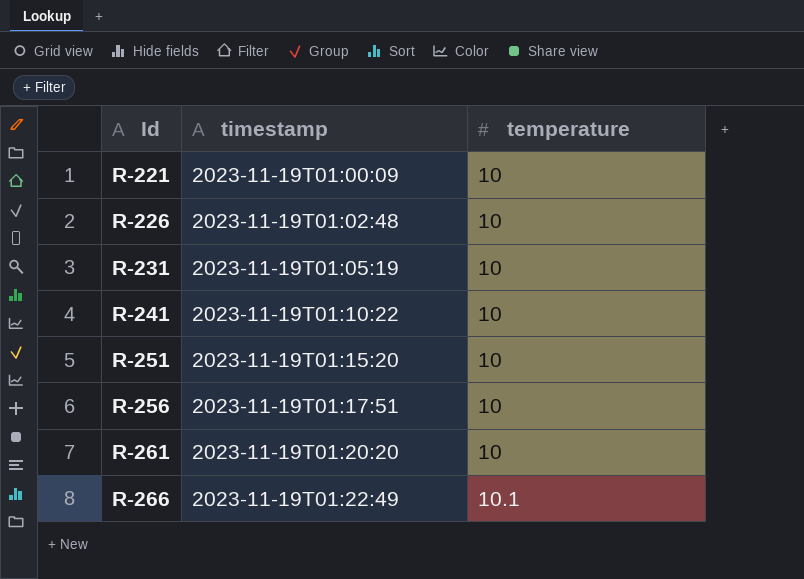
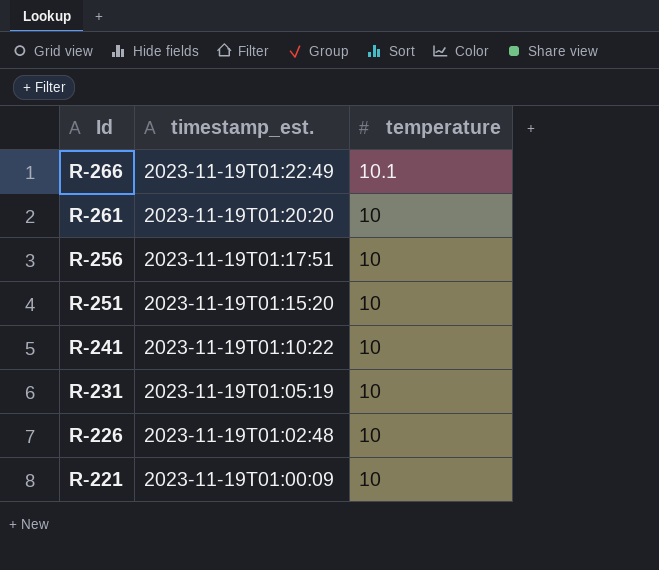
row order: Id ascending -> Id descending
column name: timestamp -> timestamp_est.

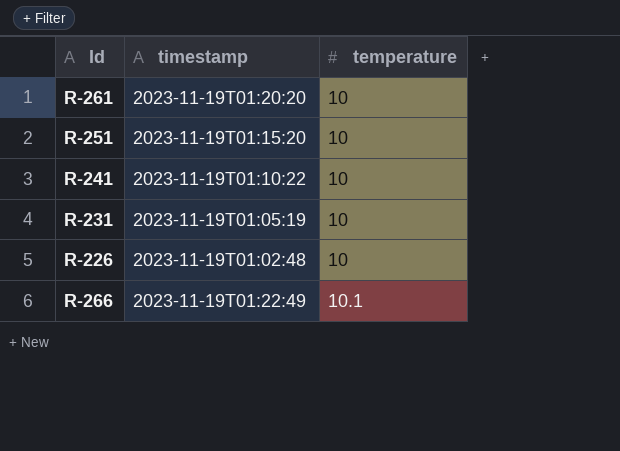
row order: Id descending -> temperature ascending
column name: timestamp_est. -> timestamp
row R-256: 2023-11-19T01:17:51 | 10 -> none
row R-221: 2023-11-19T01:00:09 | 10 -> none

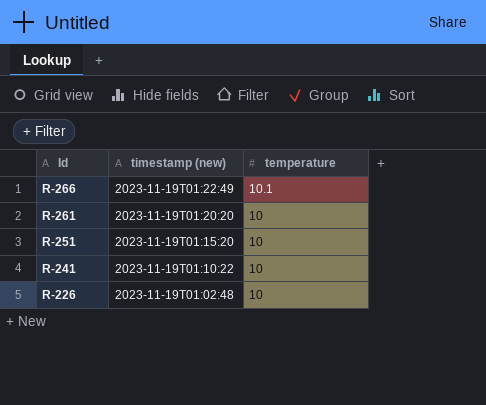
row order: temperature ascending -> Id descending
column name: timestamp -> timestamp (new)
row R-231: 2023-11-19T01:05:19 | 10 -> none

